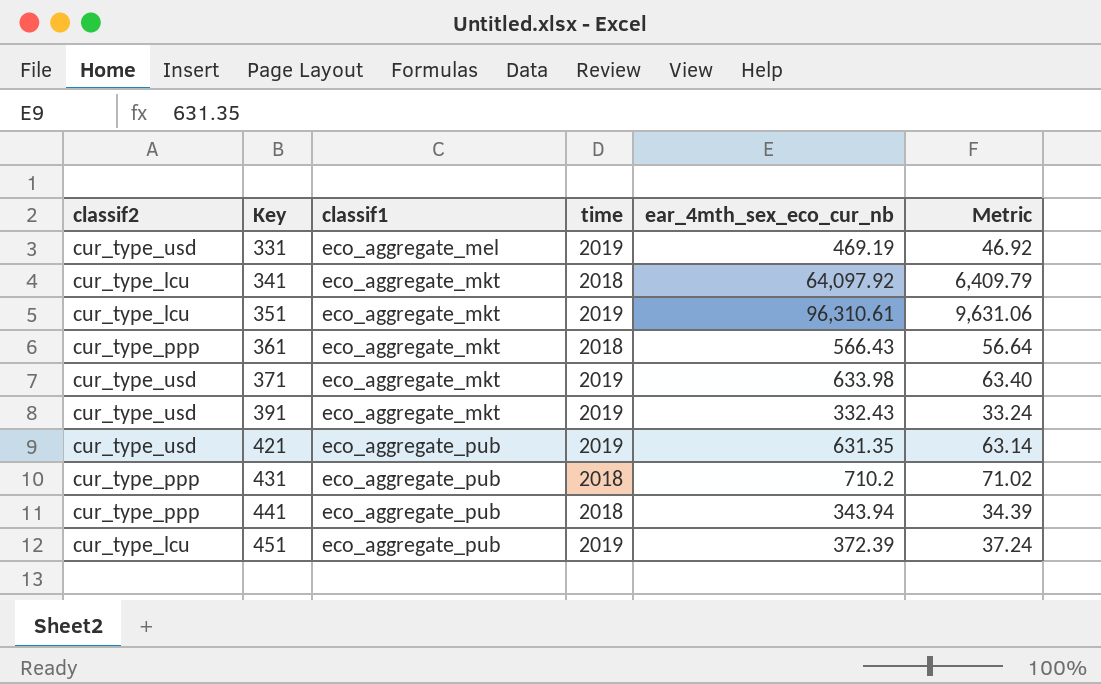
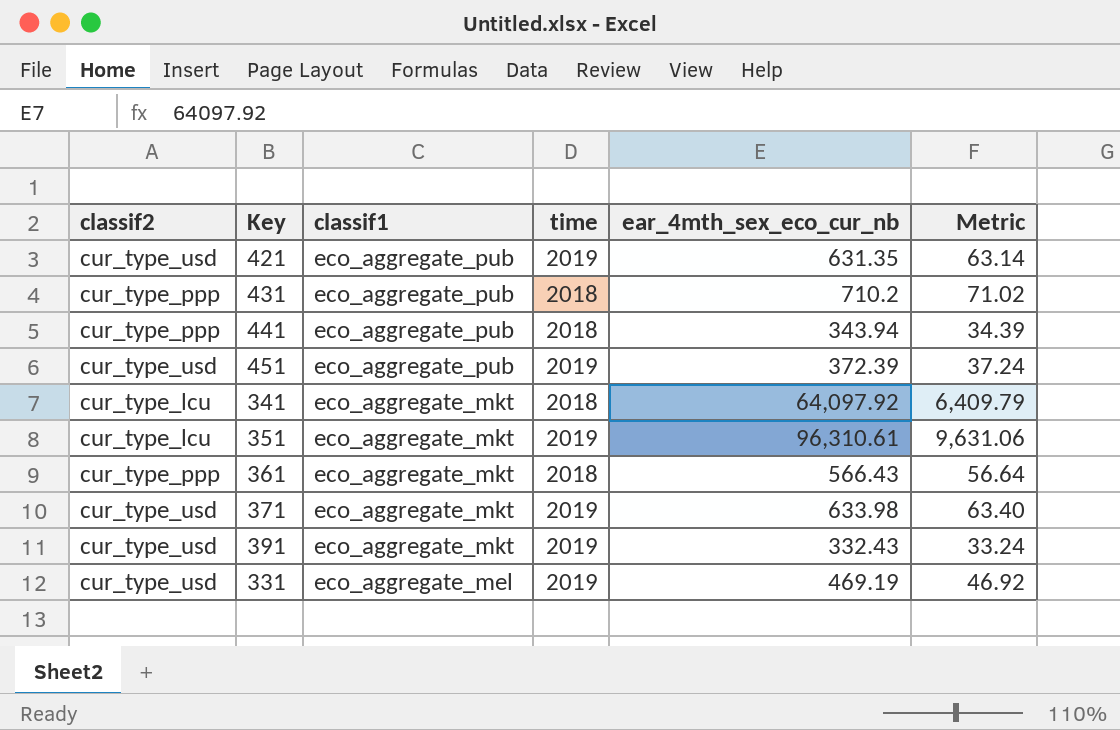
row order: Key ascending -> classif1 descending
451 | classif2: cur_type_lcu -> cur_type_usd

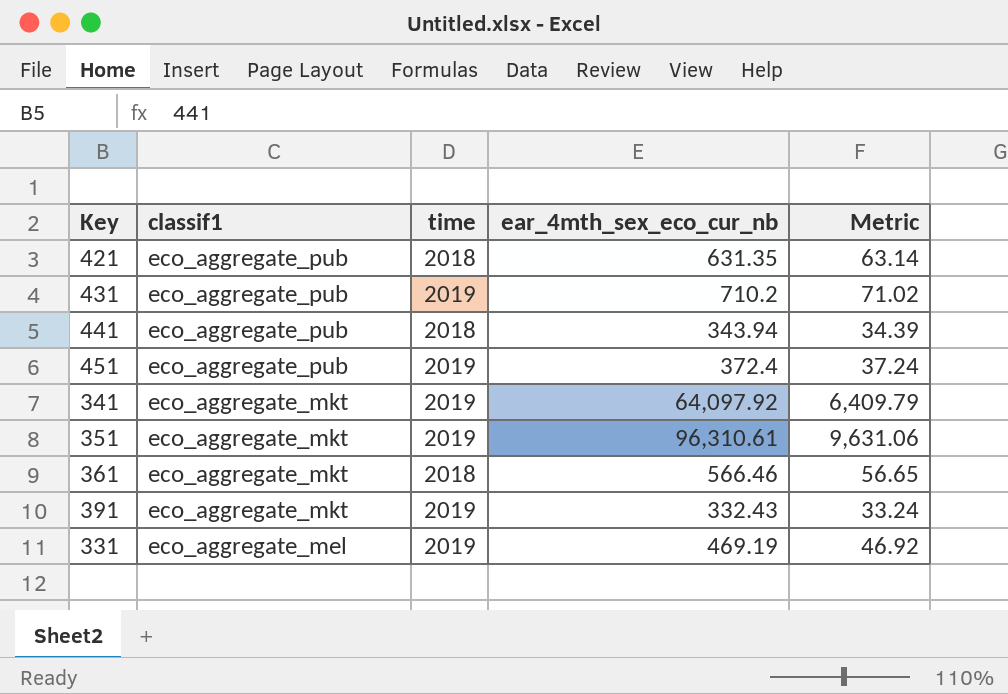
column classif2 | position: 1 -> none
row 371: cur_type_usd | eco_aggregate_mkt | 2019 | 633.98 | 63.40 -> none
421 | time: 2019 -> 2018
431 | time: 2018 -> 2019
451 | ear_4mth_sex_eco_cur_nb: 372.39 -> 372.4
341 | time: 2018 -> 2019
361 | ear_4mth_sex_eco_cur_nb: 566.43 -> 566.46
361 | Metric: 56.64 -> 56.65

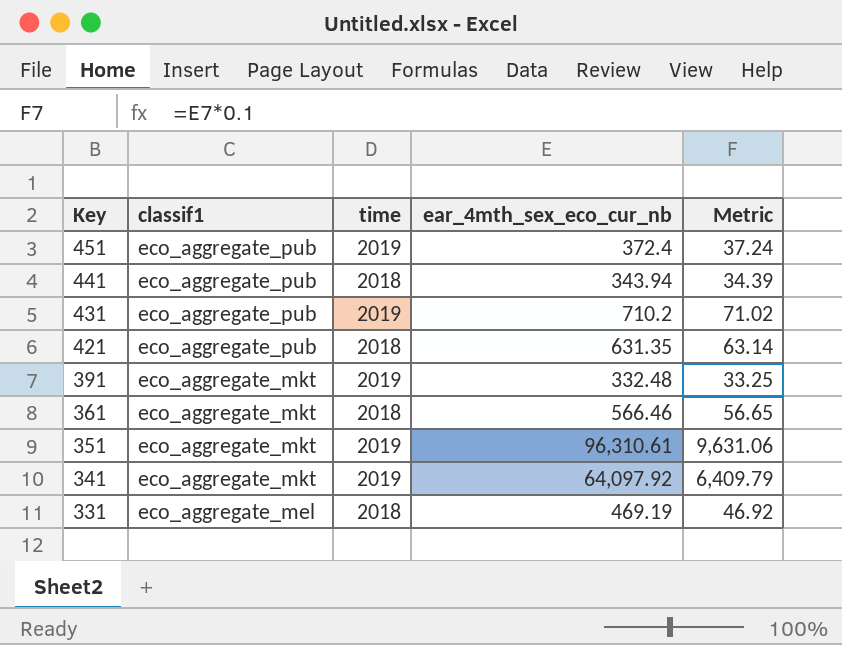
row order: classif1 descending -> Key descending
391 | ear_4mth_sex_eco_cur_nb: 332.43 -> 332.48
391 | Metric: 33.24 -> 33.25
331 | time: 2019 -> 2018

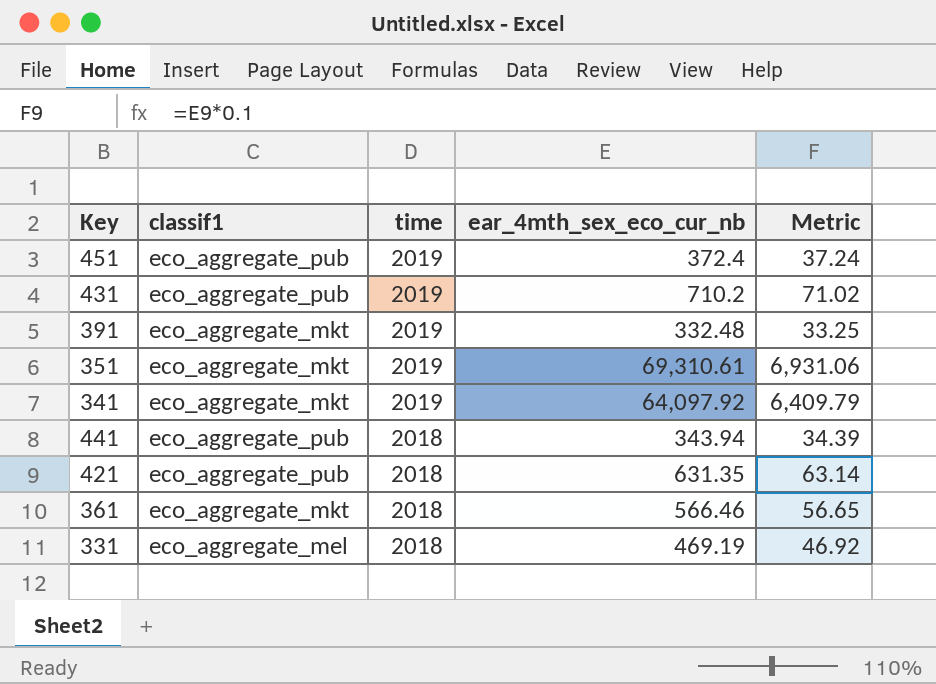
row order: Key descending -> time descending
351 | ear_4mth_sex_eco_cur_nb: 96,310.61 -> 69,310.61
351 | Metric: 9,631.06 -> 6,931.06

